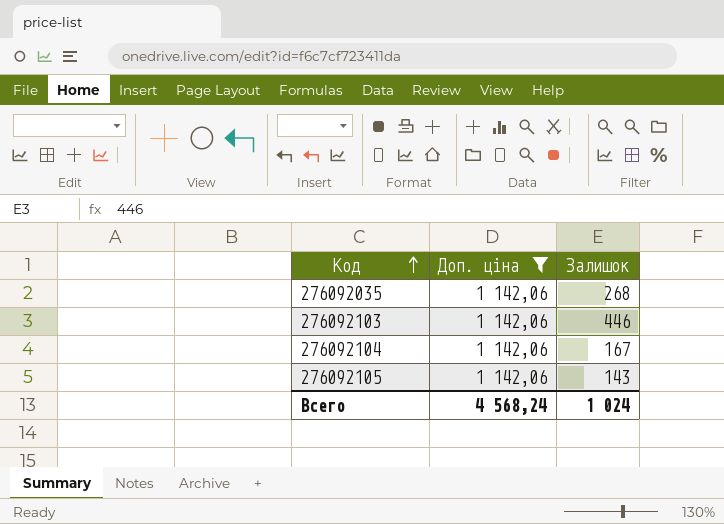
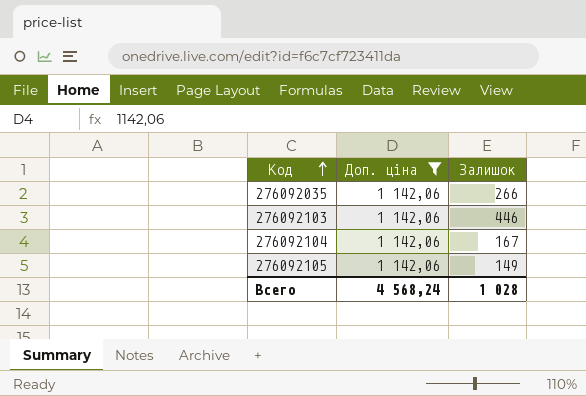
276092035 | Залишок: 268 -> 266
276092105 | Залишок: 143 -> 149
Всего | Залишок: 1 024 -> 1 028

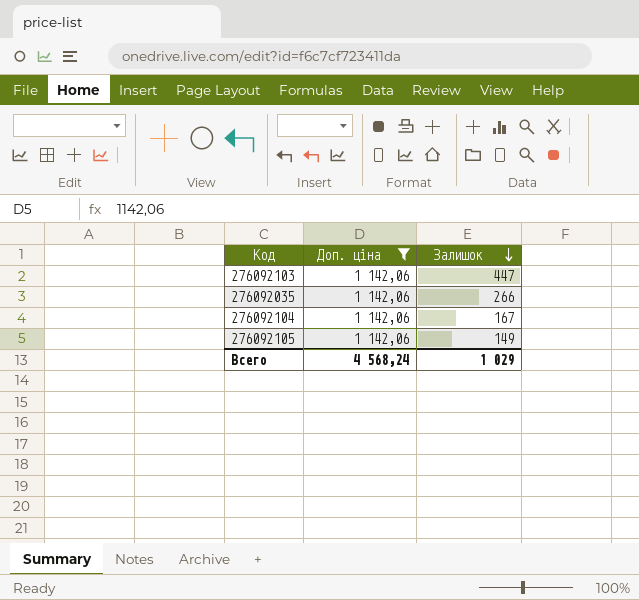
row order: Код ascending -> Залишок descending
276092103 | Залишок: 446 -> 447
Всего | Залишок: 1 028 -> 1 029

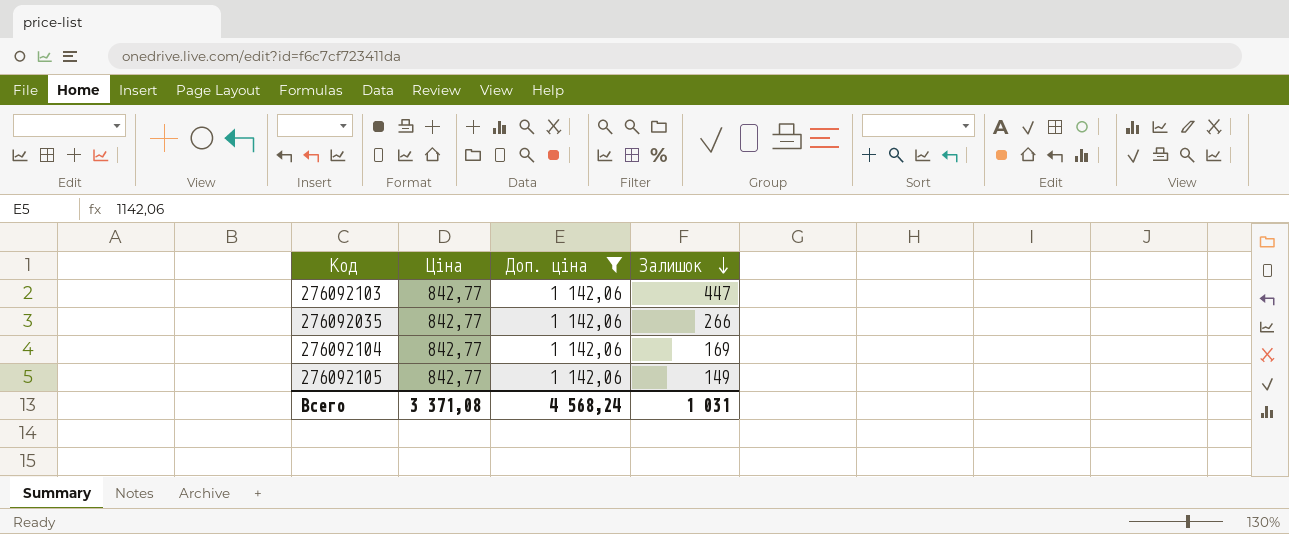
column Ціна | position: none -> 2
276092104 | Залишок: 167 -> 169
Всего | Залишок: 1 029 -> 1 031

